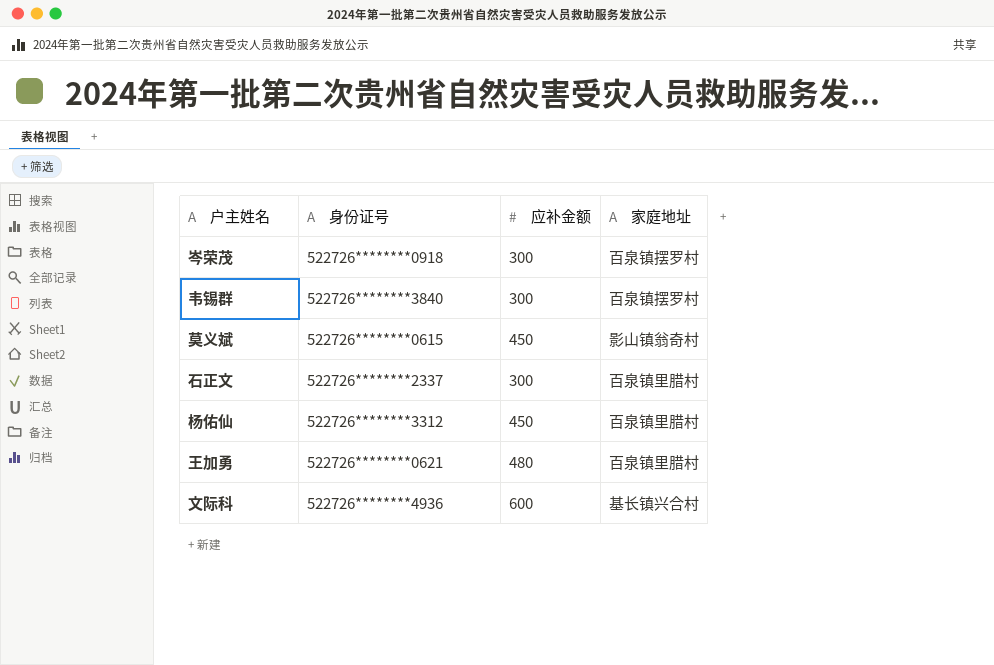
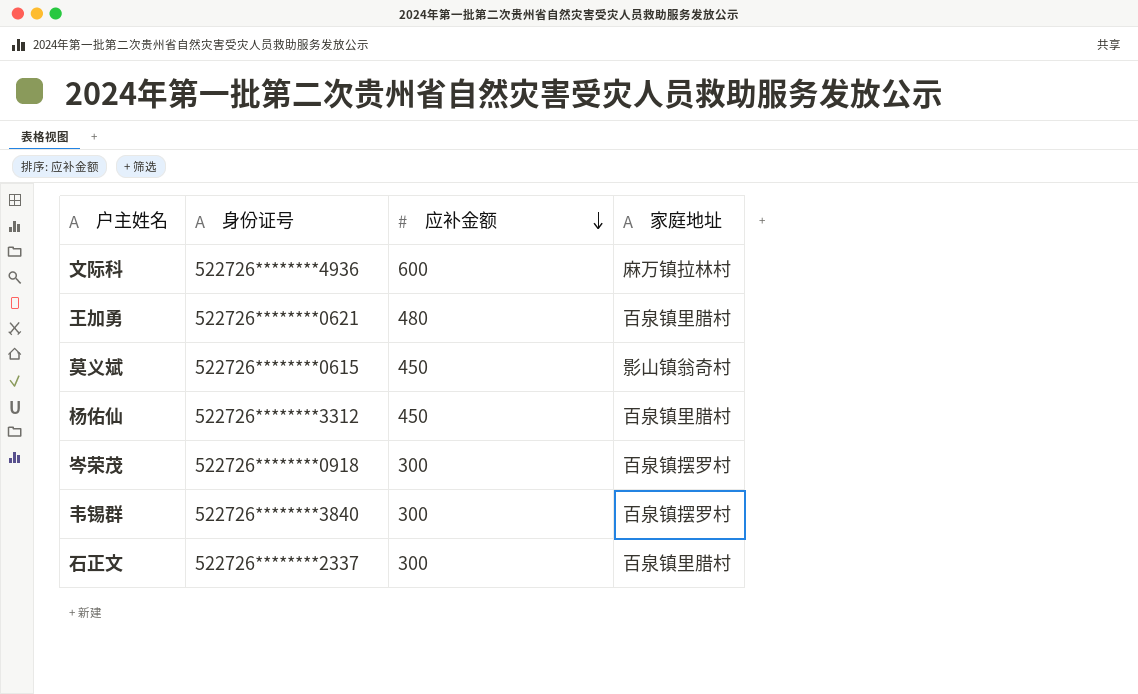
row order: none -> 应补金额 descending
文际科 | 家庭地址: 基长镇兴合村 -> 麻万镇拉林村

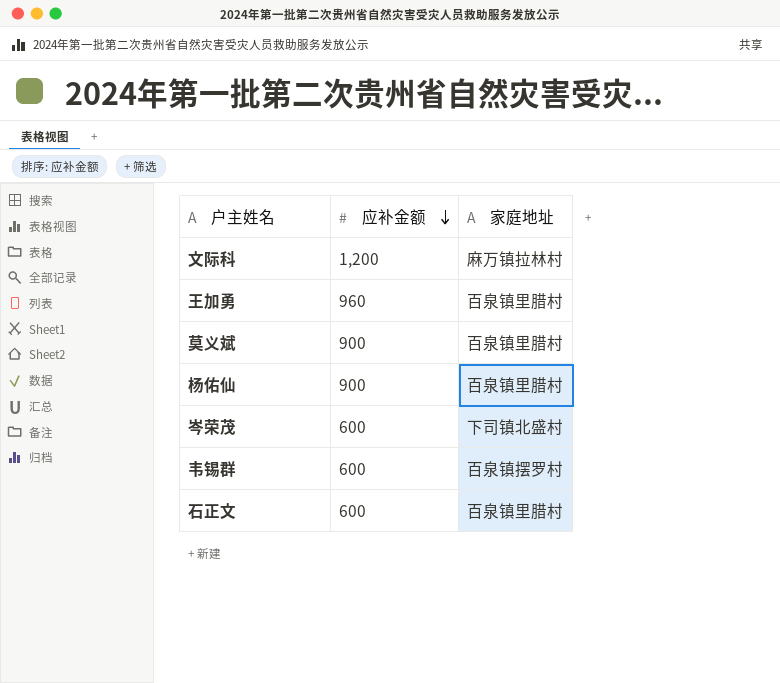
column 身份证号 | position: 2 -> none
文际科 | 应补金额: 600 -> 1,200
王加勇 | 应补金额: 480 -> 960
莫义斌 | 应补金额: 450 -> 900
莫义斌 | 家庭地址: 影山镇翁奇村 -> 百泉镇里腊村
杨佑仙 | 应补金额: 450 -> 900
岑荣茂 | 应补金额: 300 -> 600
岑荣茂 | 家庭地址: 百泉镇摆罗村 -> 下司镇北盛村
韦锡群 | 应补金额: 300 -> 600
石正文 | 应补金额: 300 -> 600

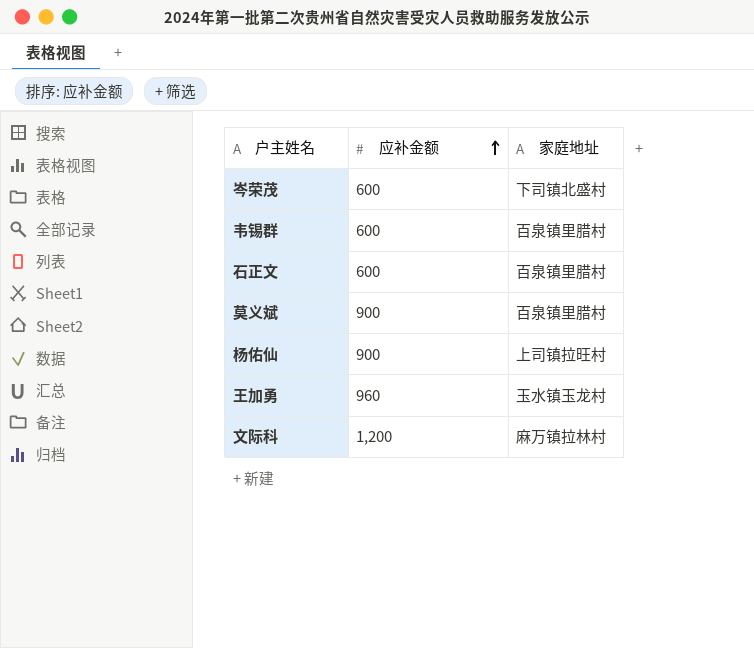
row order: 应补金额 descending -> 应补金额 ascending
韦锡群 | 家庭地址: 百泉镇摆罗村 -> 百泉镇里腊村
杨佑仙 | 家庭地址: 百泉镇里腊村 -> 上司镇拉旺村
王加勇 | 家庭地址: 百泉镇里腊村 -> 玉水镇玉龙村

